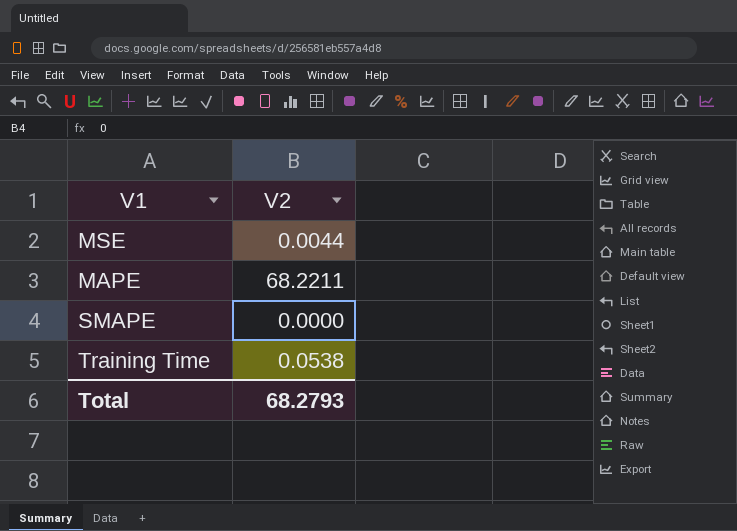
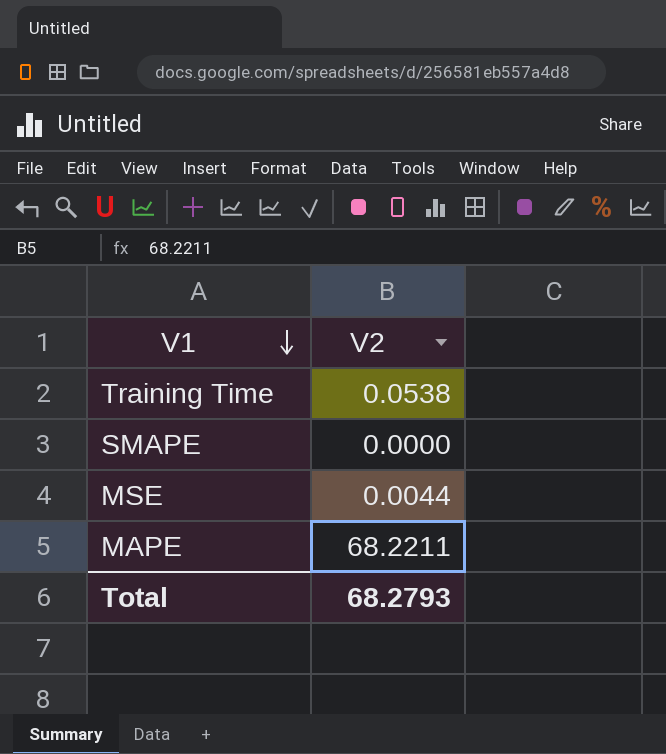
row order: none -> V1 descending

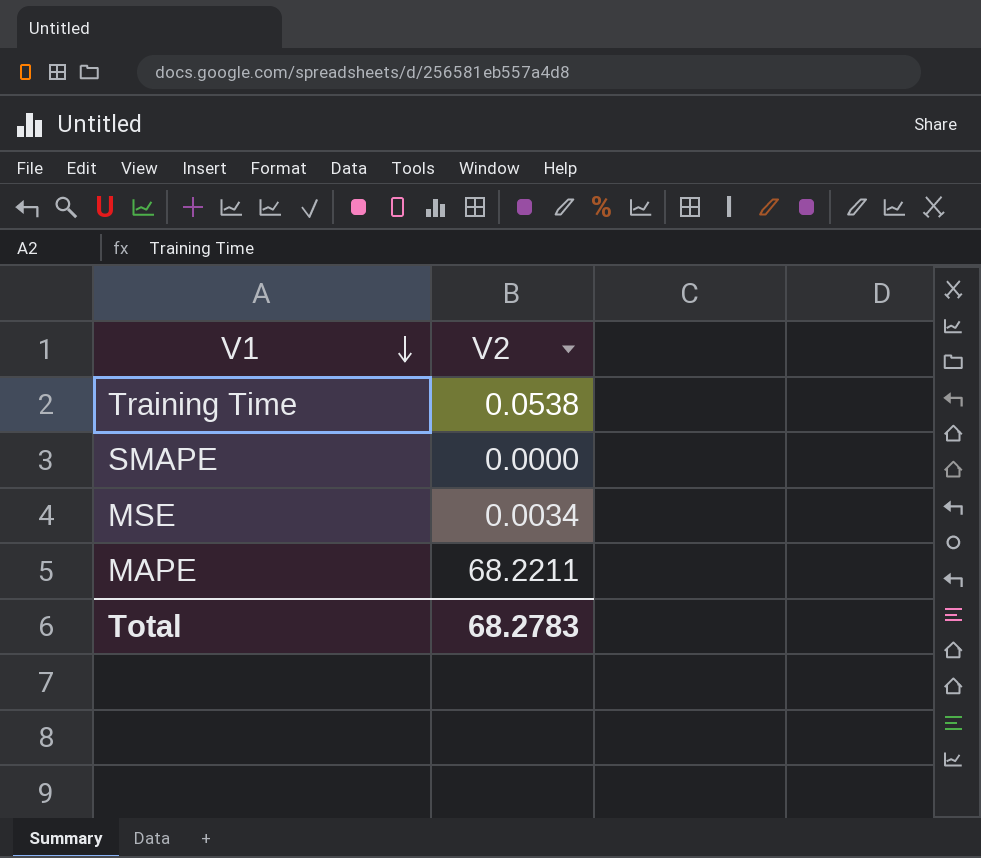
MSE | V2: 0.0044 -> 0.0034
Total | V2: 68.2793 -> 68.2783

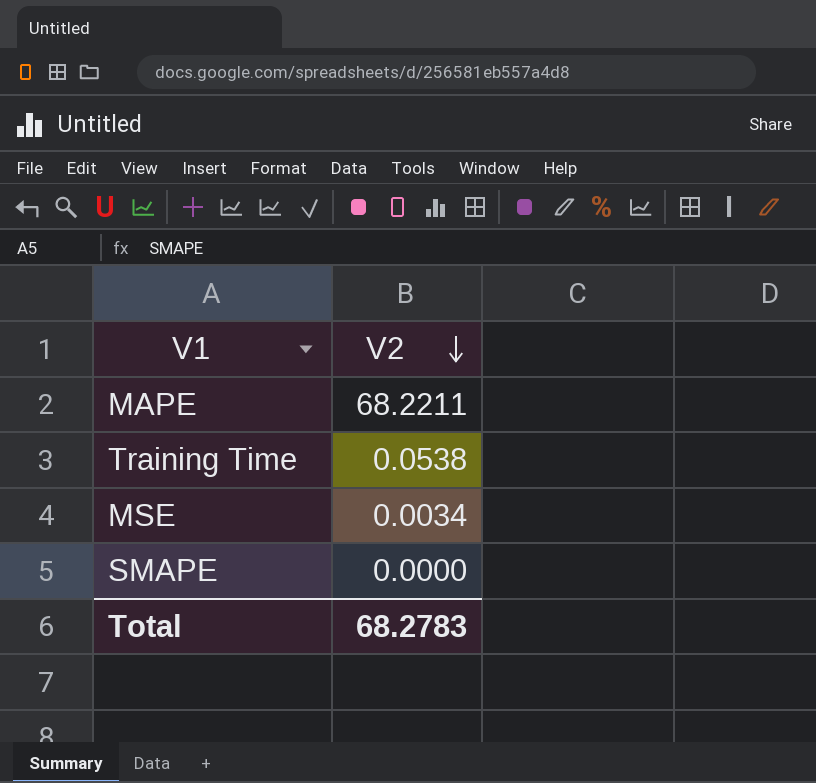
row order: V1 descending -> V2 descending

